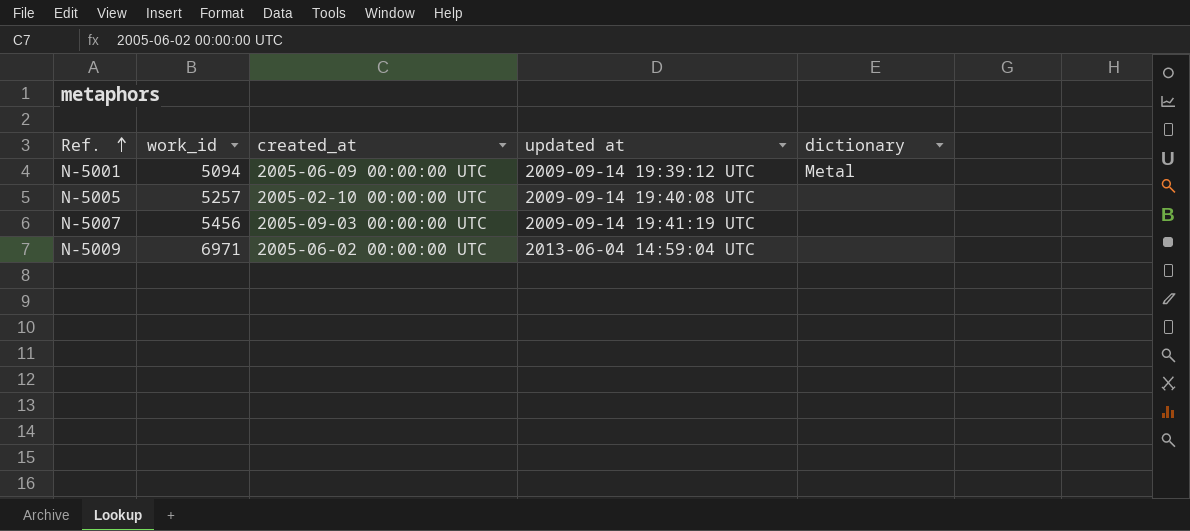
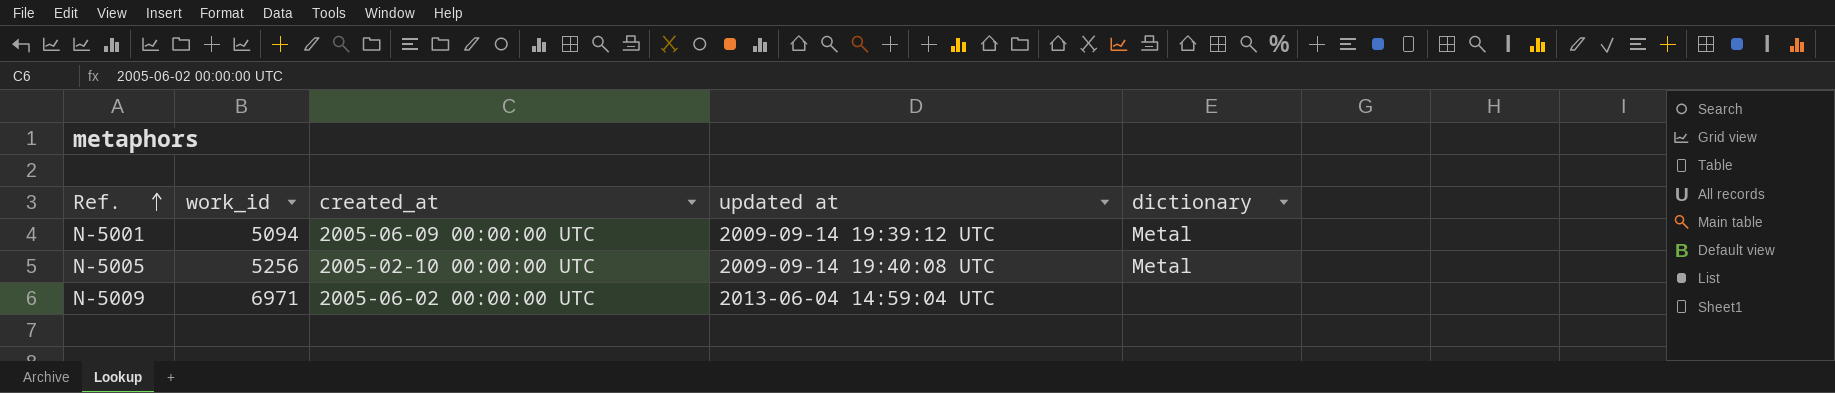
row N-5007: 5456 | 2005-09-03 00:00:00 UTC | 2009-09-14 19:41:19 UTC | none -> none
N-5005 | work_id: 5257 -> 5256
N-5005 | dictionary: none -> Metal

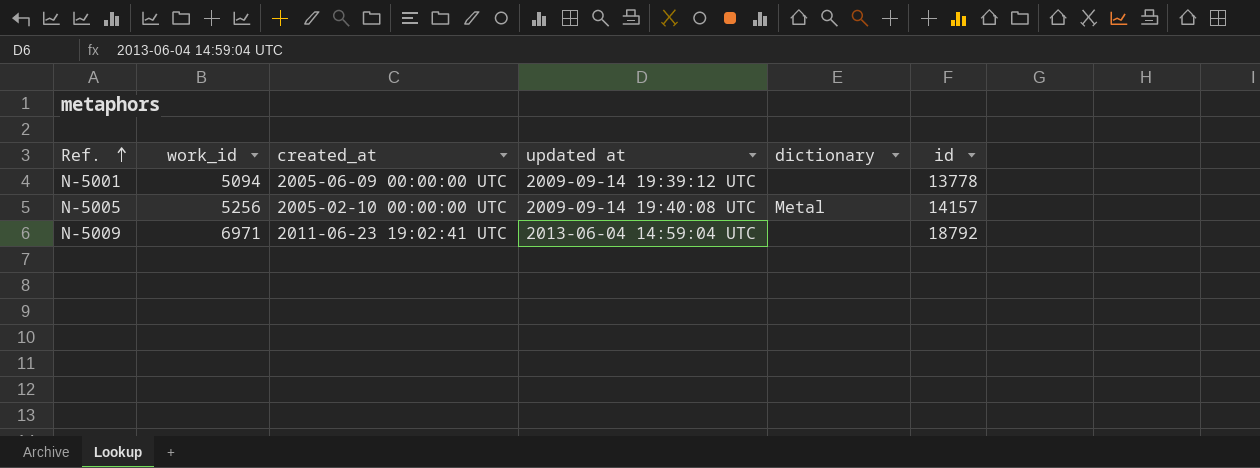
column id | position: none -> 6
N-5001 | dictionary: Metal -> none
N-5009 | created_at: 2005-06-02 00:00:00 UTC -> 2011-06-23 19:02:41 UTC

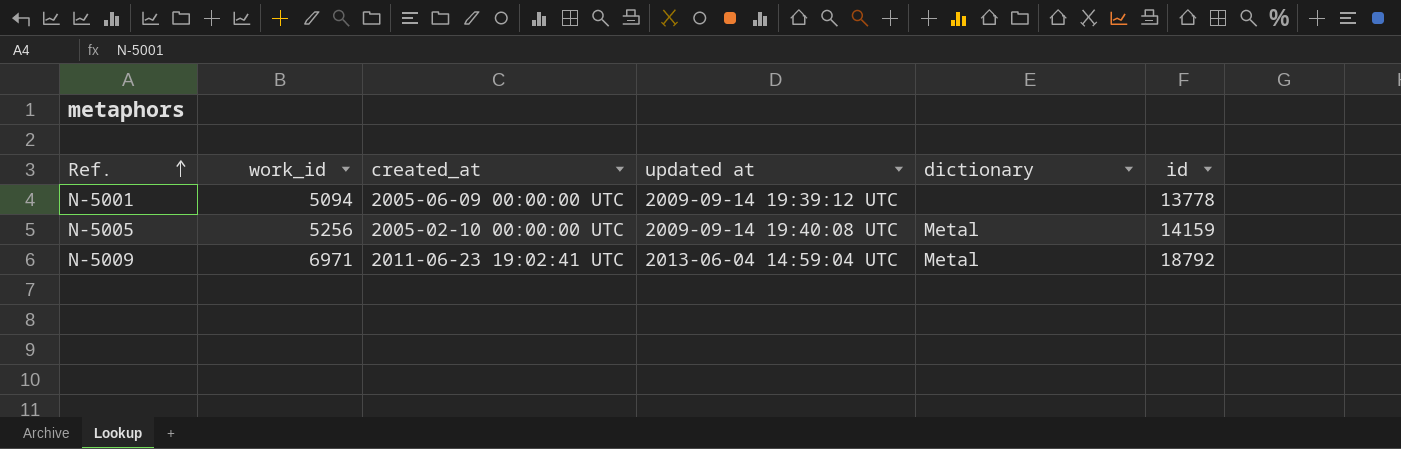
N-5005 | id: 14157 -> 14159
N-5009 | dictionary: none -> Metal

